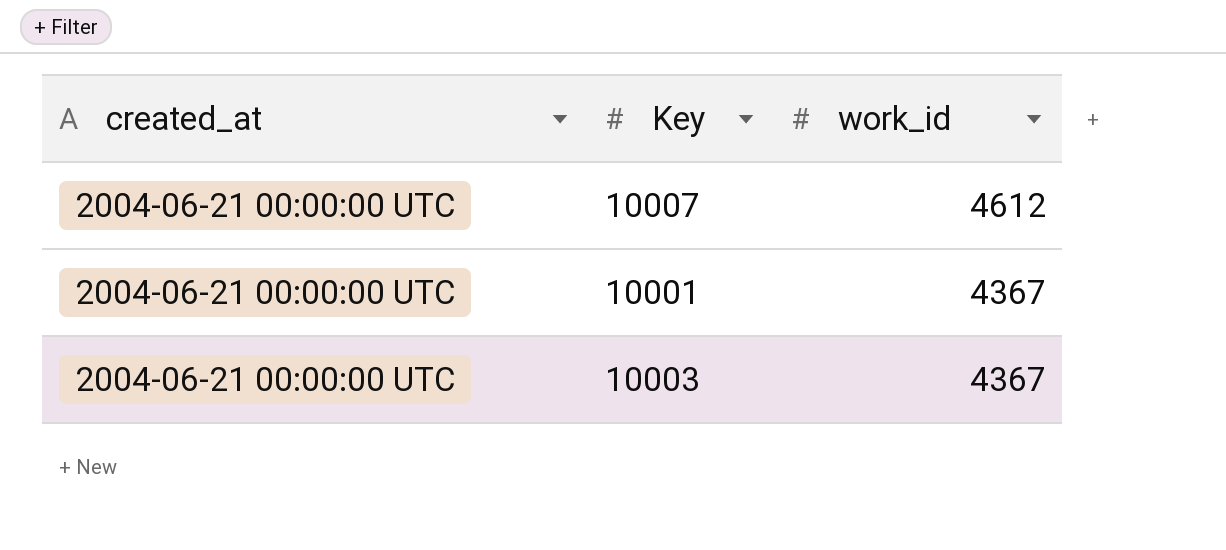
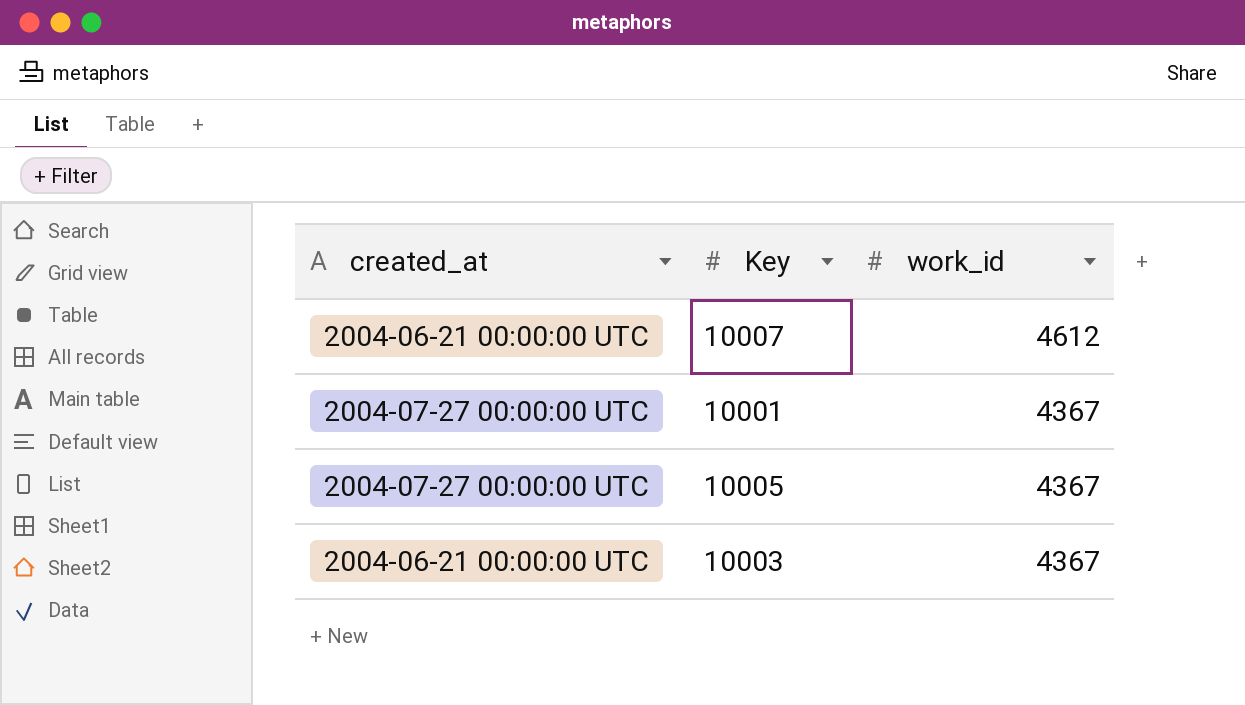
10001 | created_at: 2004-06-21 00:00:00 UTC -> 2004-07-27 00:00:00 UTC
row 10005: none -> 2004-07-27 00:00:00 UTC | 4367

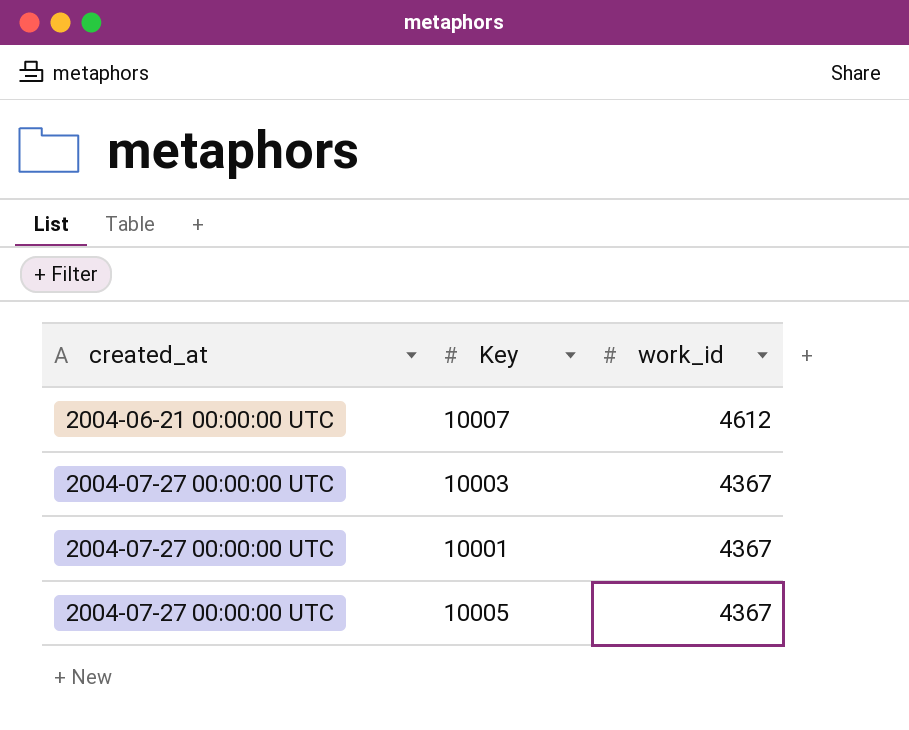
row order: work_id descending -> created_at ascending
10003 | created_at: 2004-06-21 00:00:00 UTC -> 2004-07-27 00:00:00 UTC

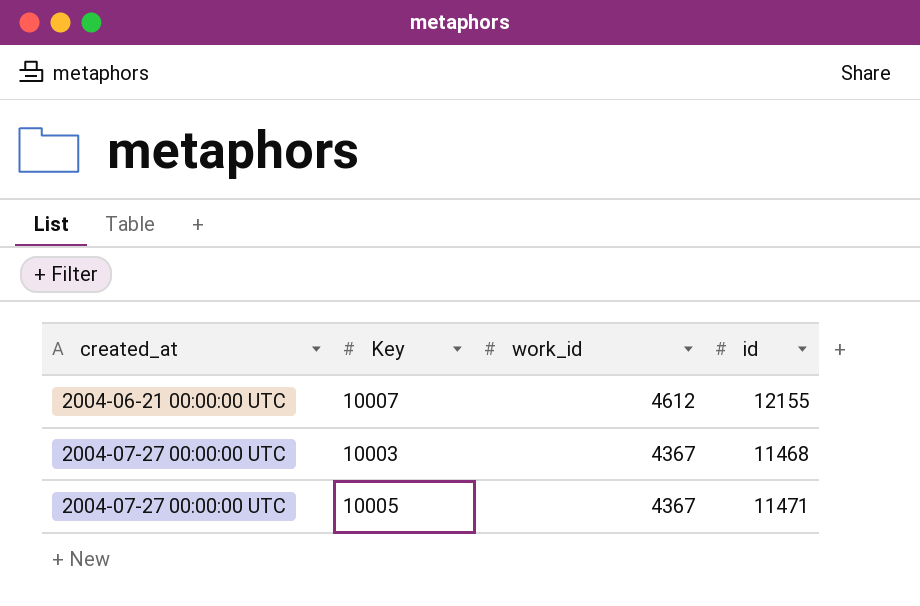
column id | position: none -> 4
row 10001: 2004-07-27 00:00:00 UTC | 4367 -> none

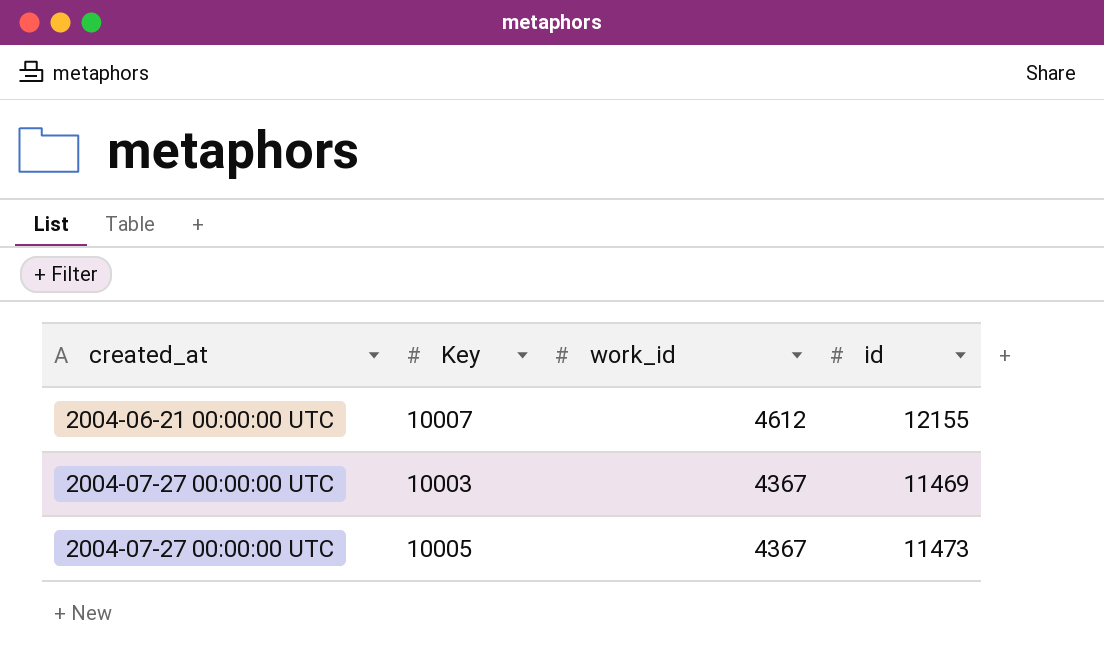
10003 | id: 11468 -> 11469
10005 | id: 11471 -> 11473

